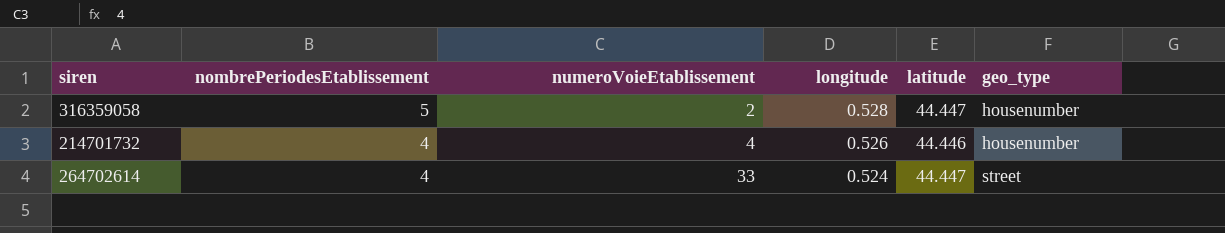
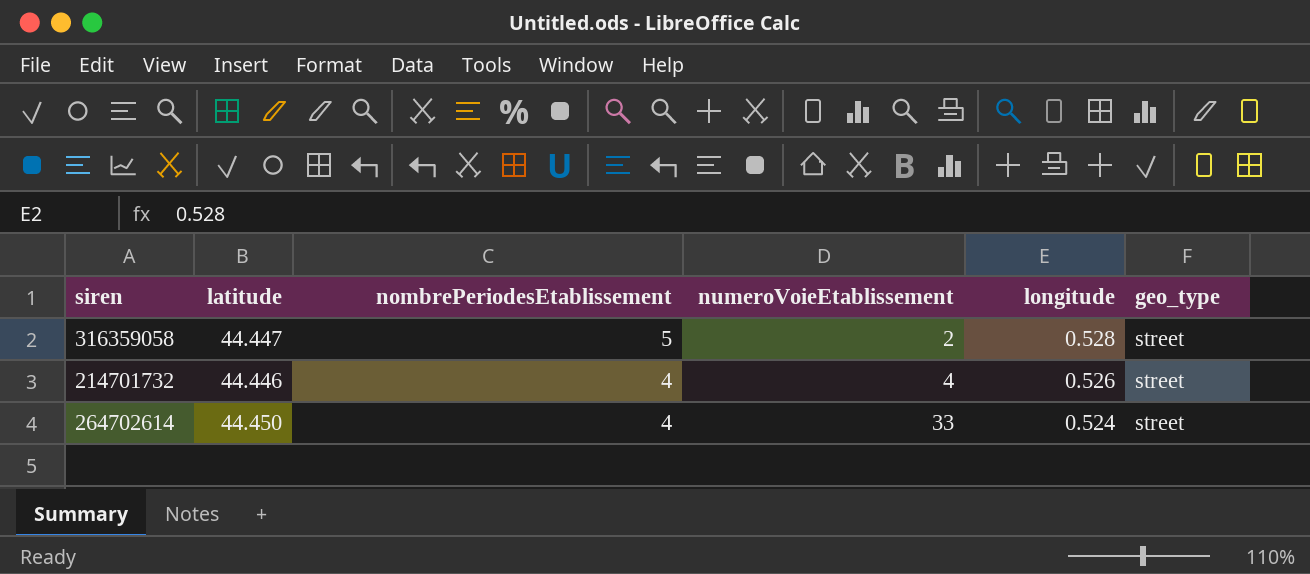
column latitude | position: 5 -> 2
316359058 | geo_type: housenumber -> street
214701732 | geo_type: housenumber -> street
264702614 | latitude: 44.447 -> 44.450

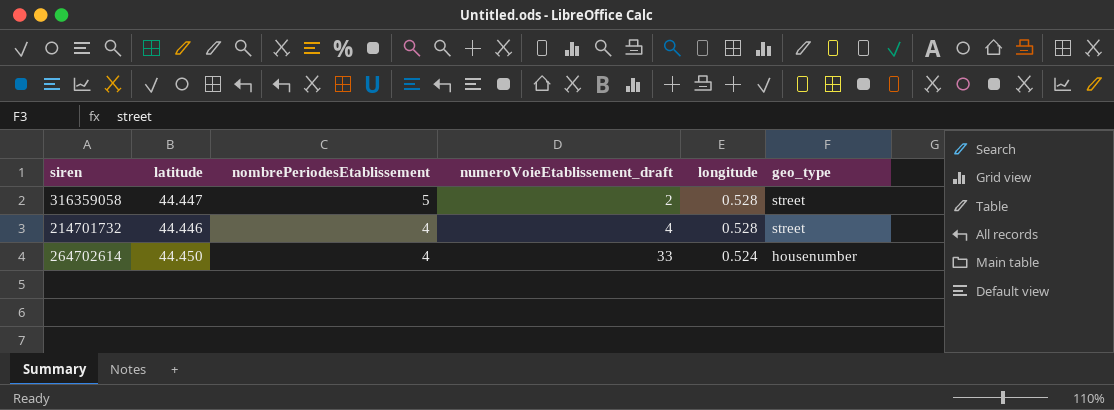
column name: numeroVoieEtablissement -> numeroVoieEtablissement_draft
214701732 | longitude: 0.526 -> 0.528
264702614 | geo_type: street -> housenumber

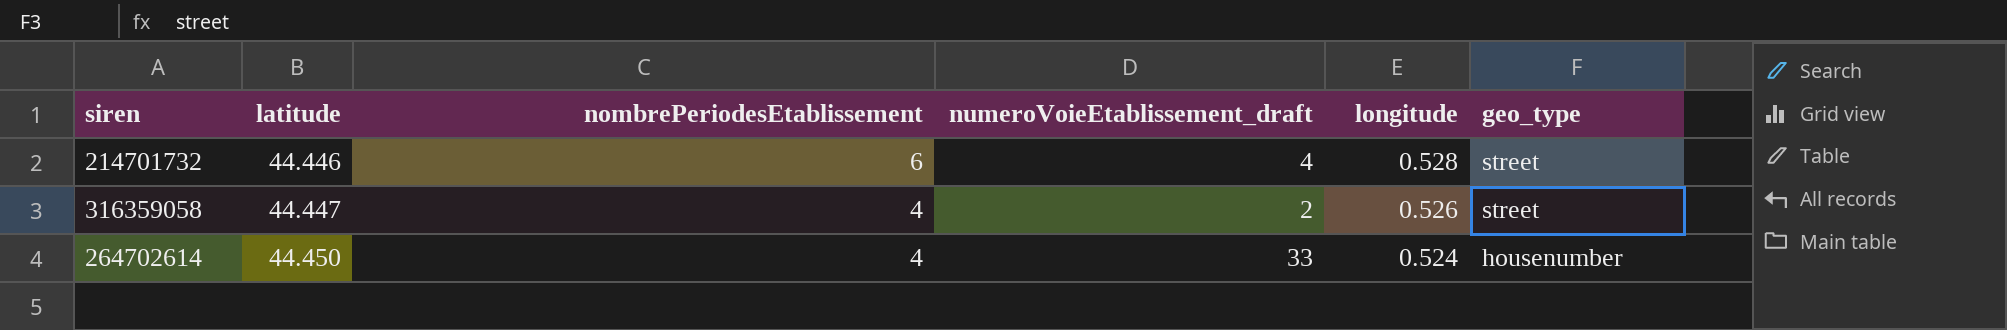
row order: nombrePeriodesEtablissement descending -> latitude ascending
214701732 | nombrePeriodesEtablissement: 4 -> 6
316359058 | nombrePeriodesEtablissement: 5 -> 4
316359058 | longitude: 0.528 -> 0.526

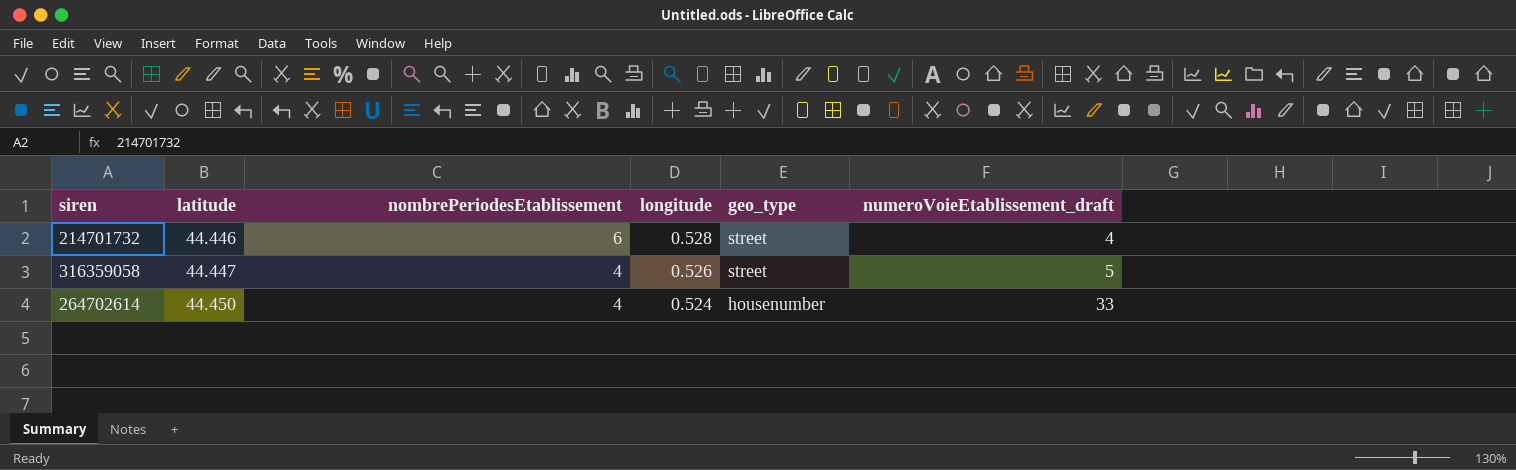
column numeroVoieEtablissement_draft | position: 4 -> 6
316359058 | numeroVoieEtablissement_draft: 2 -> 5

